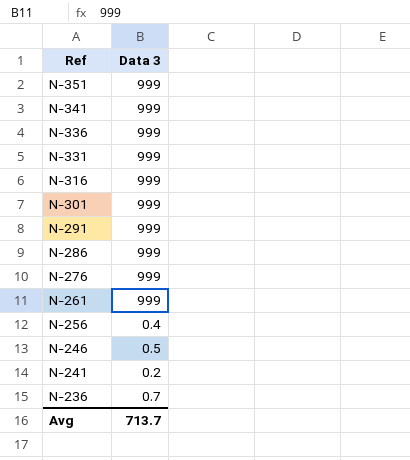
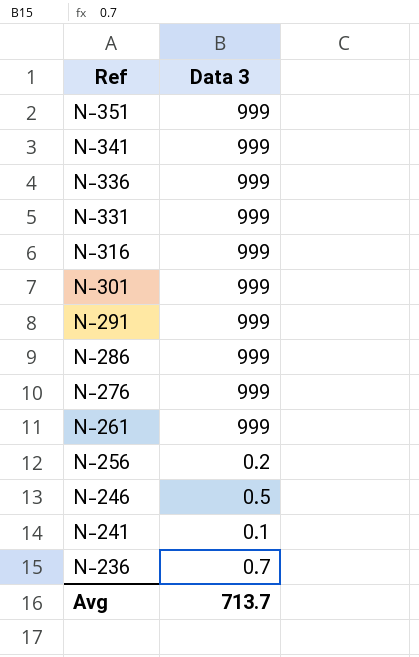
N-256 | Data 3: 0.4 -> 0.2
N-241 | Data 3: 0.2 -> 0.1

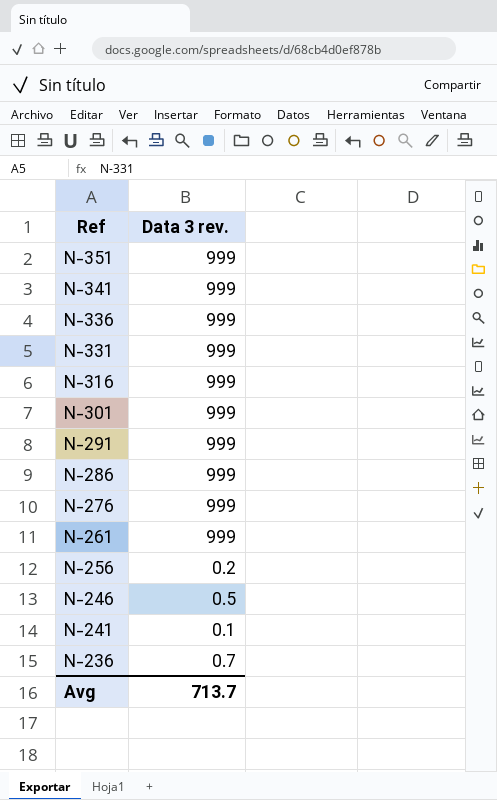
column name: Data 3 -> Data 3 rev.

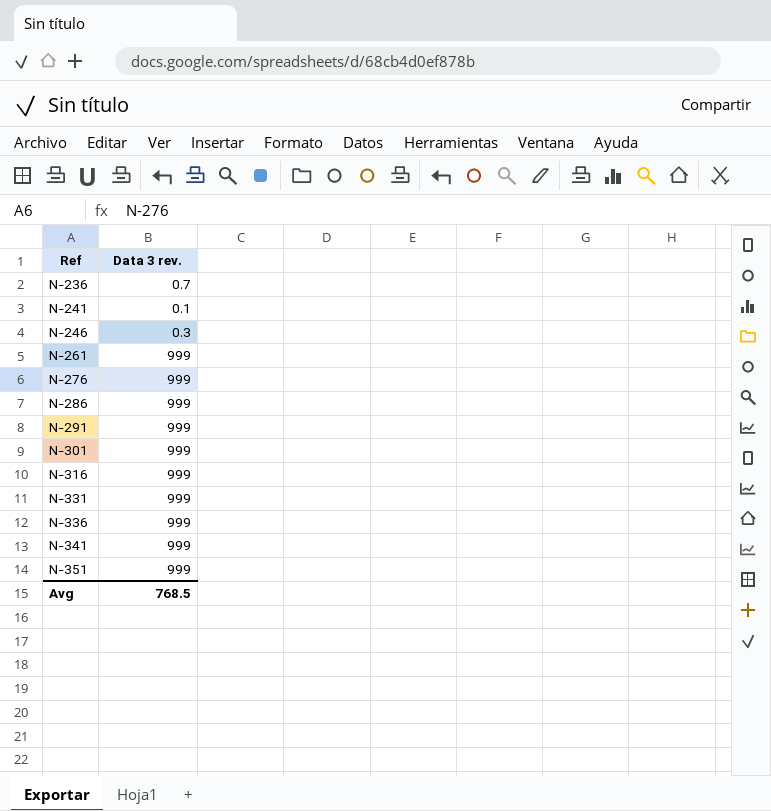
row order: Ref descending -> Ref ascending
row N-256: 0.2 -> none
N-246 | Data 3 rev.: 0.5 -> 0.3
Avg | Data 3 rev.: 713.7 -> 768.5

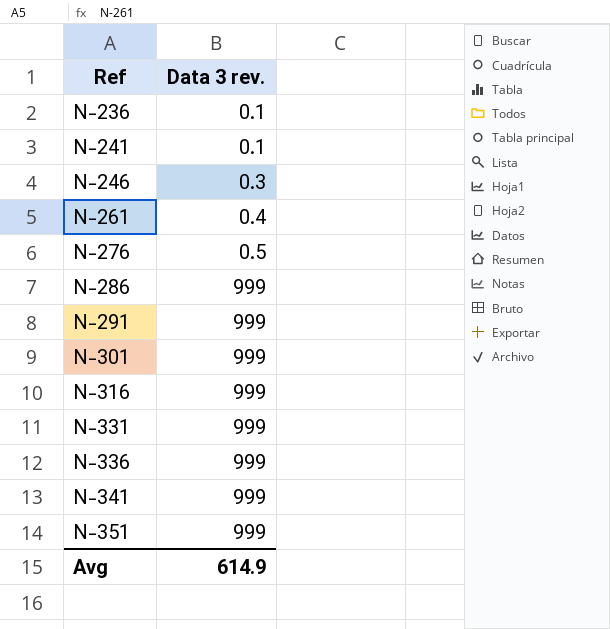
N-236 | Data 3 rev.: 0.7 -> 0.1
N-261 | Data 3 rev.: 999 -> 0.4
N-276 | Data 3 rev.: 999 -> 0.5
Avg | Data 3 rev.: 768.5 -> 614.9

